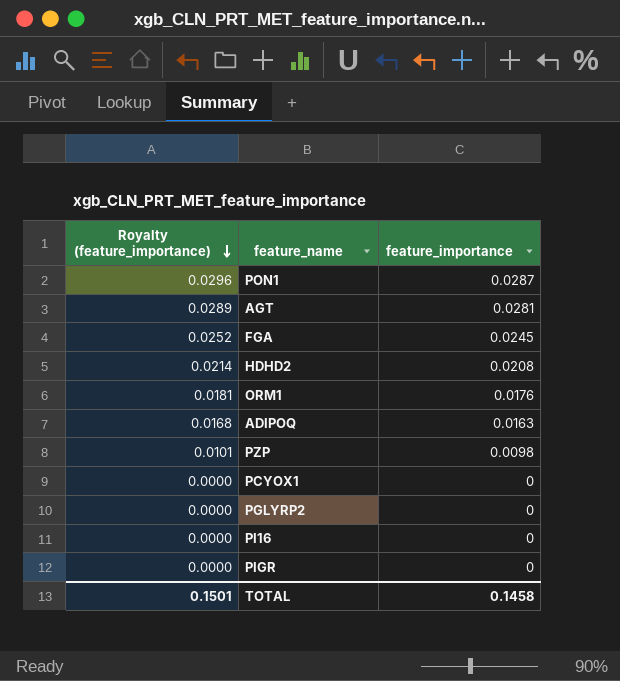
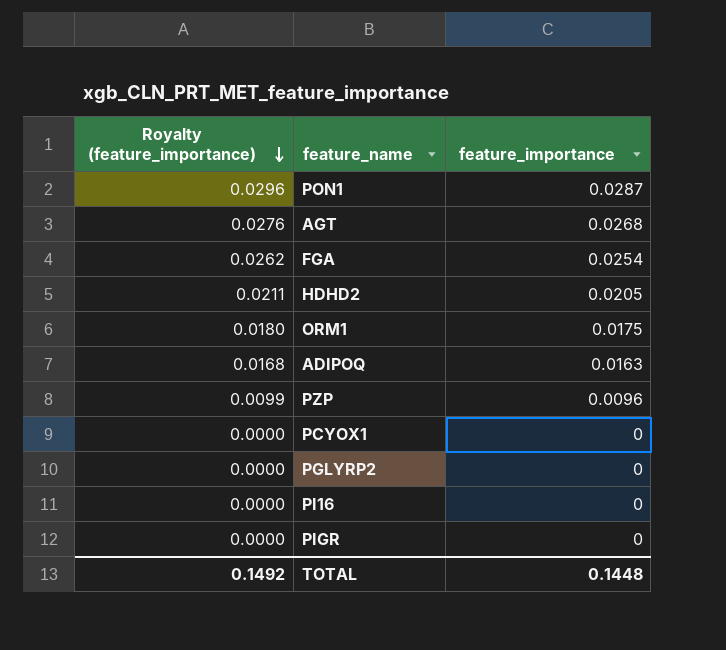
AGT | Royalty (feature_importance): 0.0289 -> 0.0276
AGT | feature_importance: 0.0281 -> 0.0268
FGA | Royalty (feature_importance): 0.0252 -> 0.0262
FGA | feature_importance: 0.0245 -> 0.0254
HDHD2 | Royalty (feature_importance): 0.0214 -> 0.0211
HDHD2 | feature_importance: 0.0208 -> 0.0205
ORM1 | Royalty (feature_importance): 0.0181 -> 0.0180
ORM1 | feature_importance: 0.0176 -> 0.0175
PZP | Royalty (feature_importance): 0.0101 -> 0.0099
PZP | feature_importance: 0.0098 -> 0.0096
TOTAL | Royalty (feature_importance): 0.1501 -> 0.1492
TOTAL | feature_importance: 0.1458 -> 0.1448

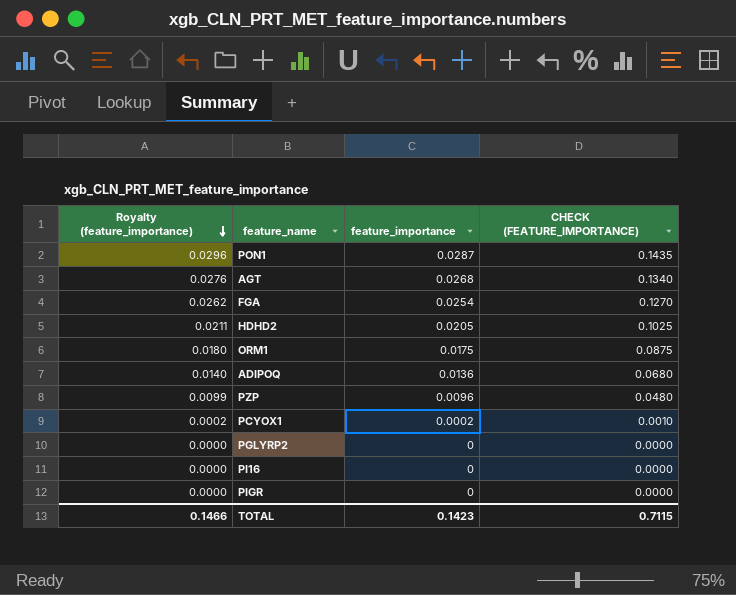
column CHECK (FEATURE_IMPORTANCE) | formula: none -> [feature_importance] * 5
ADIPOQ | Royalty (feature_importance): 0.0168 -> 0.0140
ADIPOQ | feature_importance: 0.0163 -> 0.0136
PCYOX1 | Royalty (feature_importance): 0.0000 -> 0.0002
PCYOX1 | feature_importance: 0 -> 0.0002
TOTAL | Royalty (feature_importance): 0.1492 -> 0.1466
TOTAL | feature_importance: 0.1448 -> 0.1423

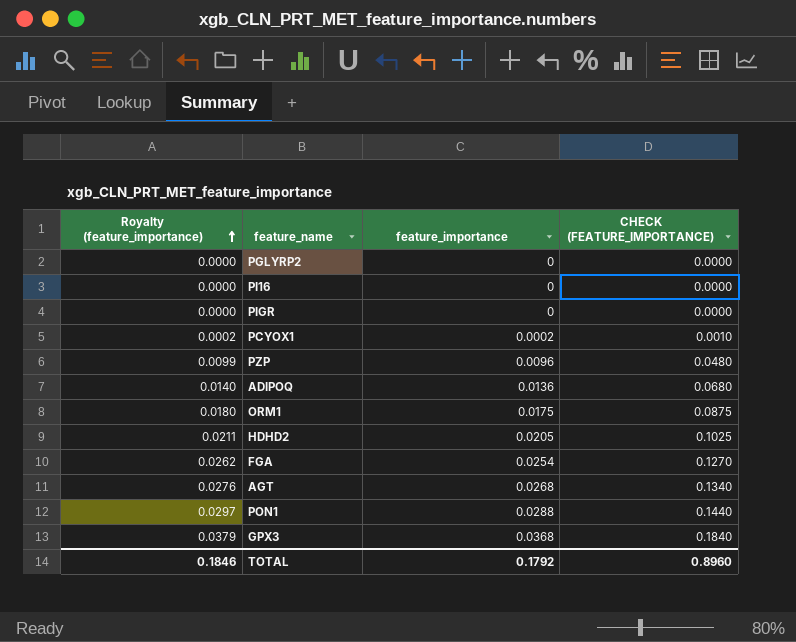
row order: Royalty (feature_importance) descending -> Royalty (feature_importance) ascending
PON1 | Royalty (feature_importance): 0.0296 -> 0.0297
PON1 | feature_importance: 0.0287 -> 0.0288
PON1 | CHECK (FEATURE_IMPORTANCE): 0.1435 -> 0.1440
row GPX3: none -> 0.0379 | 0.0368 | 0.1840
TOTAL | Royalty (feature_importance): 0.1466 -> 0.1846
TOTAL | feature_importance: 0.1423 -> 0.1792
TOTAL | CHECK (FEATURE_IMPORTANCE): 0.7115 -> 0.8960

